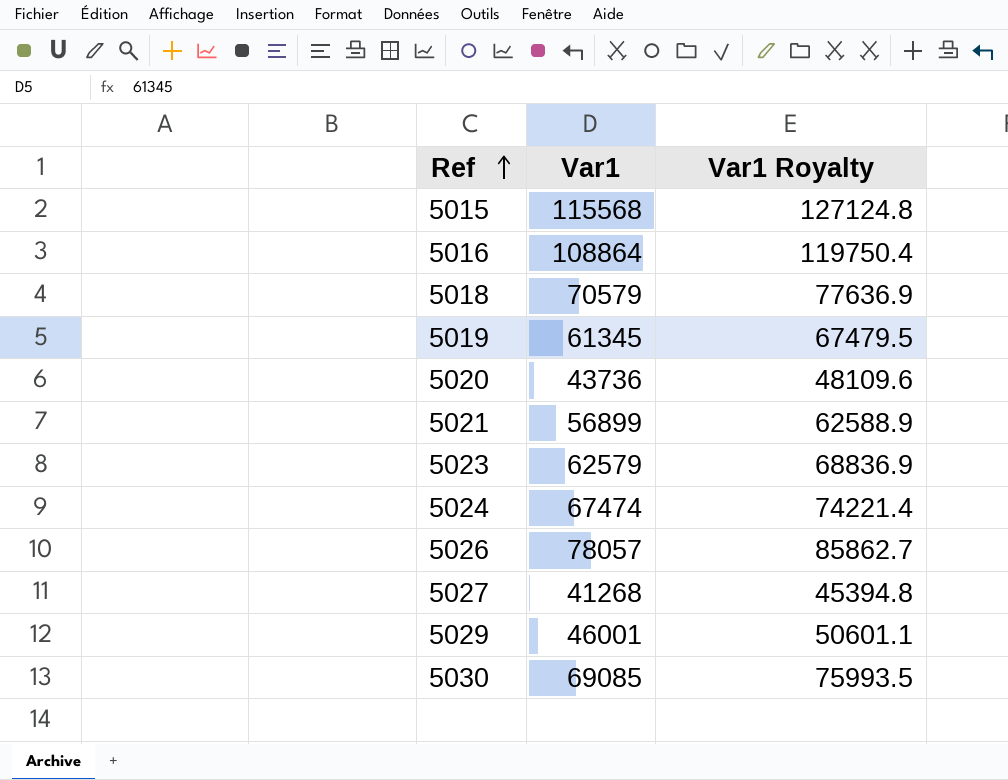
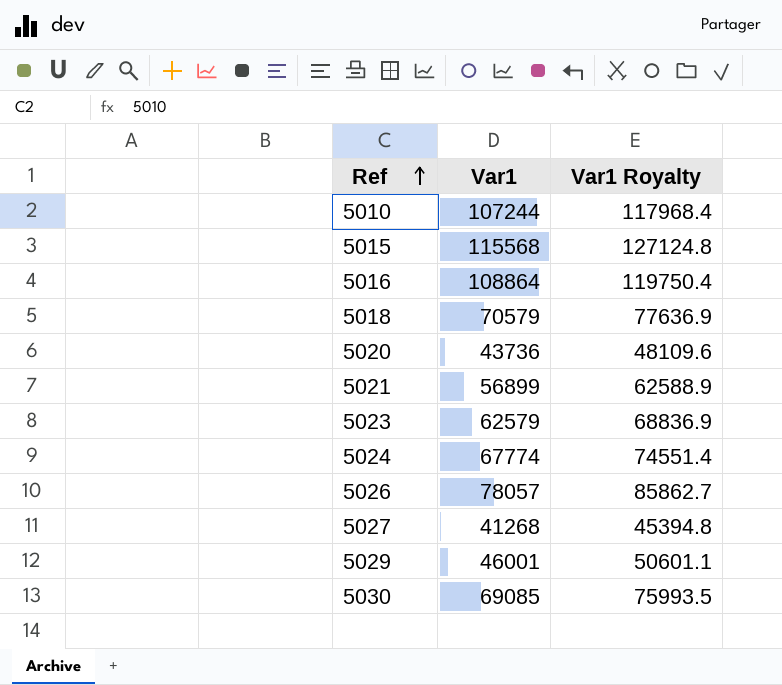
row 5019: 61345 | 67479.5 -> none
row 5010: none -> 107244 | 117968.4
5024 | Var1: 67474 -> 67774
5024 | Var1 Royalty: 74221.4 -> 74551.4

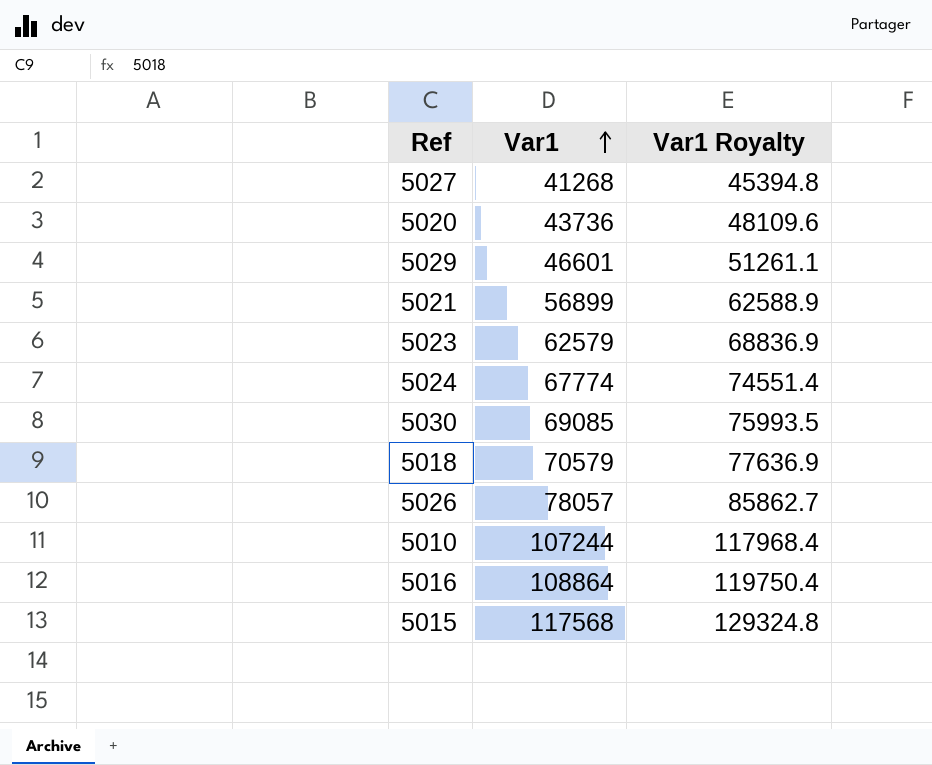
row order: Ref ascending -> Var1 ascending
5029 | Var1: 46001 -> 46601
5029 | Var1 Royalty: 50601.1 -> 51261.1
5015 | Var1: 115568 -> 117568
5015 | Var1 Royalty: 127124.8 -> 129324.8

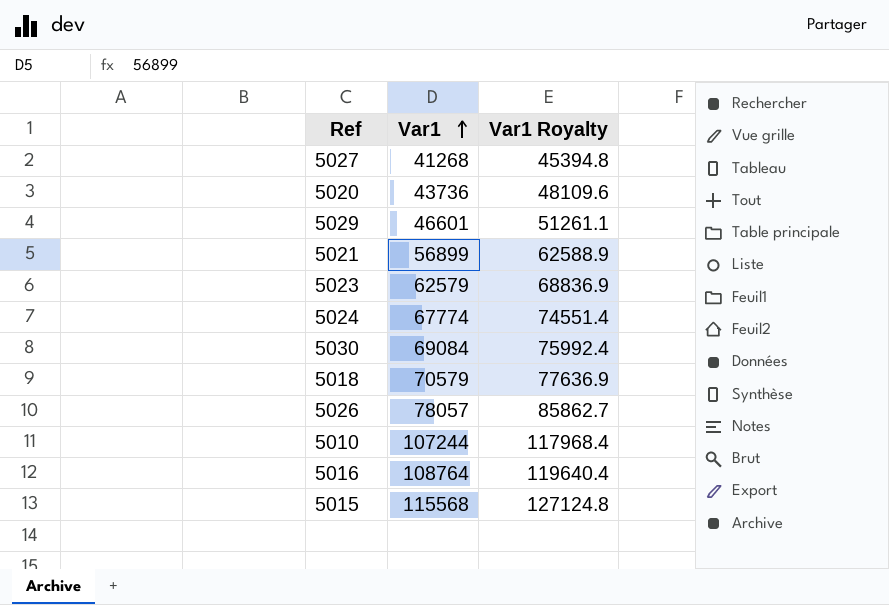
5030 | Var1: 69085 -> 69084
5030 | Var1 Royalty: 75993.5 -> 75992.4
5016 | Var1: 108864 -> 108764
5016 | Var1 Royalty: 119750.4 -> 119640.4
5015 | Var1: 117568 -> 115568
5015 | Var1 Royalty: 129324.8 -> 127124.8

